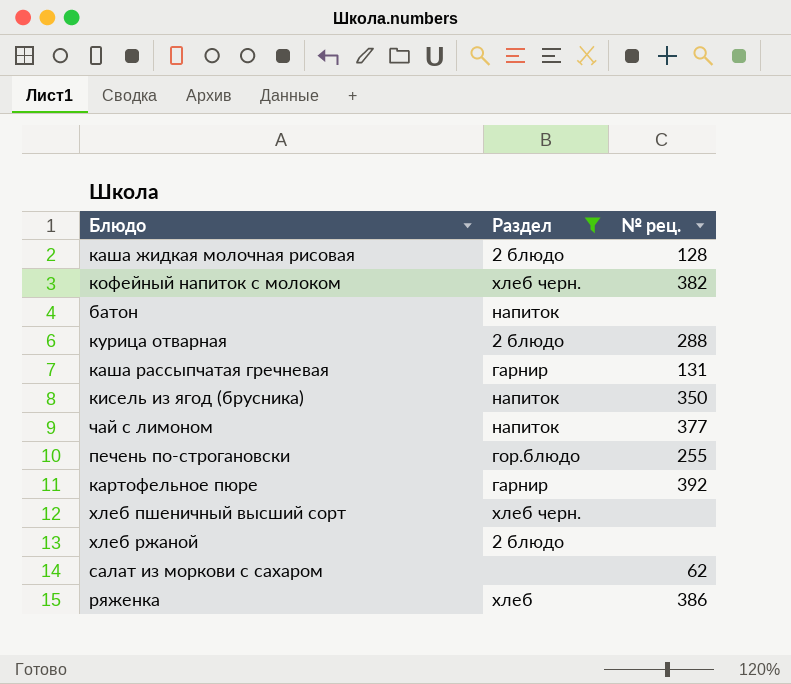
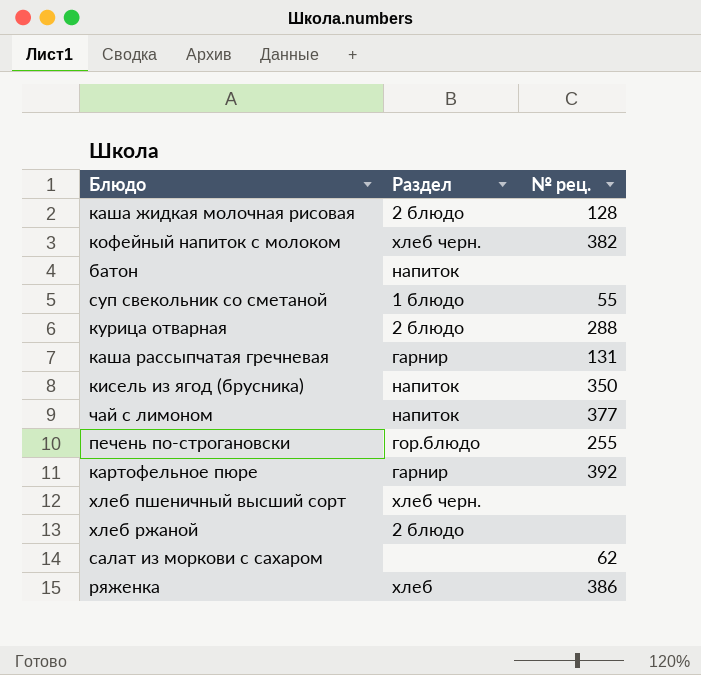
filter: Раздел != 1 блюдо -> none

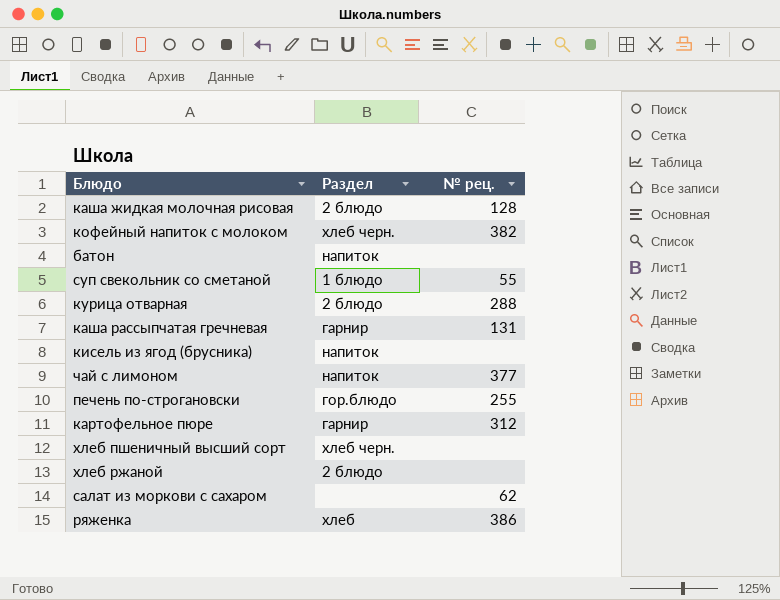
кисель из ягод (брусника) | № рец.: 350 -> none
картофельное пюре | № рец.: 392 -> 312

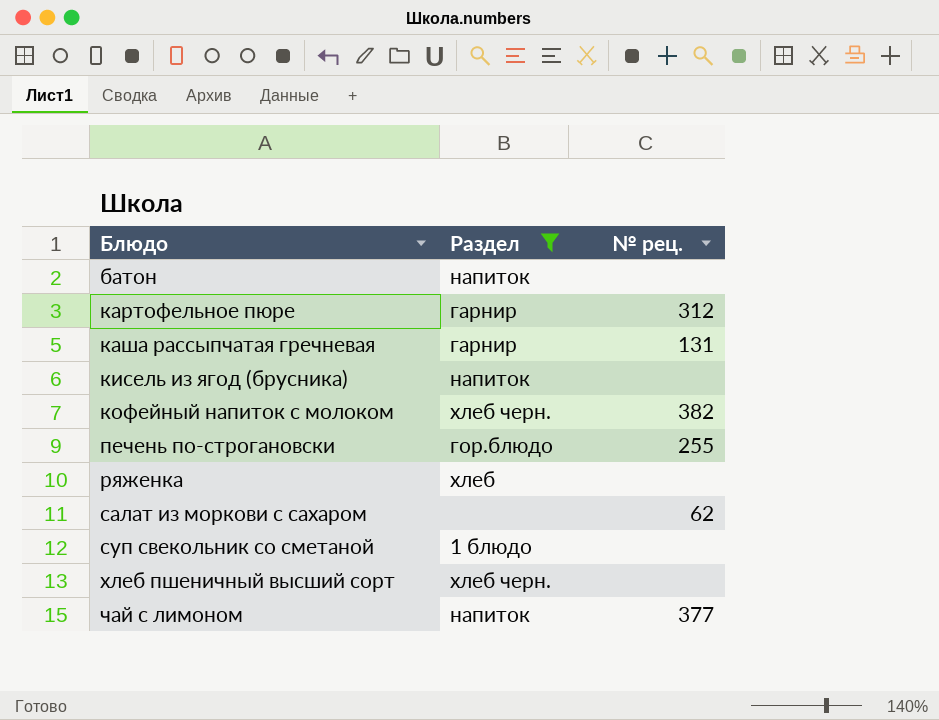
filter: none -> Раздел != 2 блюдо
row order: none -> Блюдо ascending
ряженка | № рец.: 386 -> none
суп свекольник со сметаной | № рец.: 55 -> none

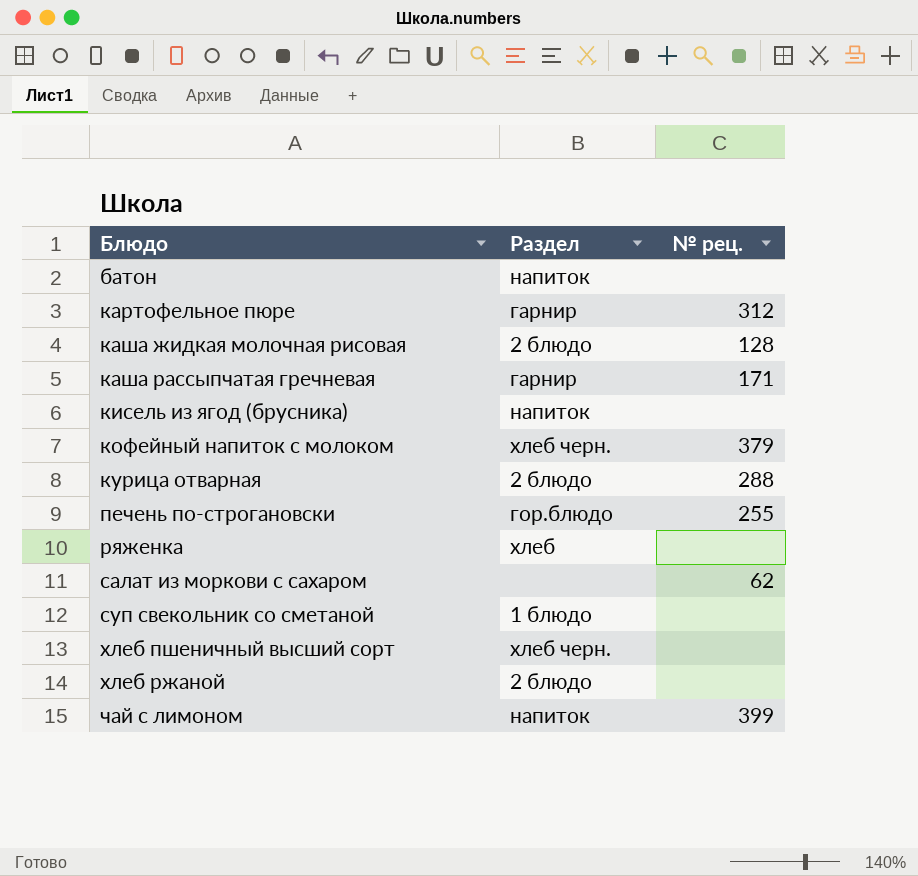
filter: Раздел != 2 блюдо -> none
каша рассыпчатая гречневая | № рец.: 131 -> 171
кофейный напиток с молоком | № рец.: 382 -> 379
чай с лимоном | № рец.: 377 -> 399

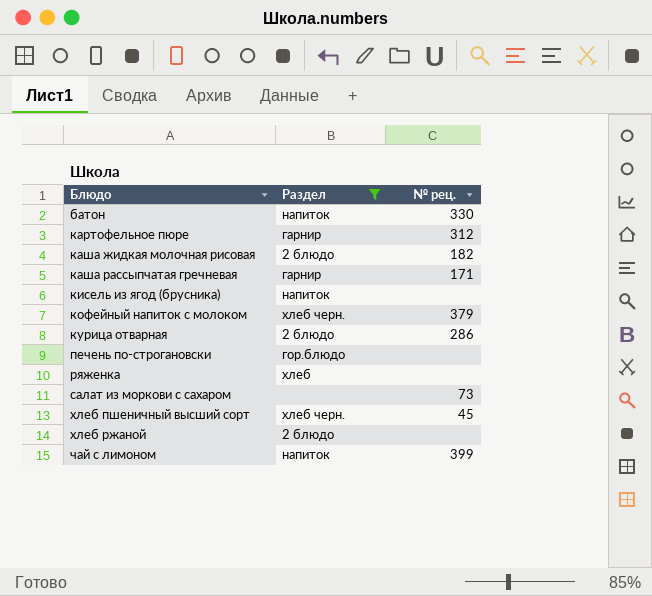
filter: none -> Раздел != 1 блюдо
батон | № рец.: none -> 330
каша жидкая молочная рисовая | № рец.: 128 -> 182
курица отварная | № рец.: 288 -> 286
печень по-строгановски | № рец.: 255 -> none
салат из моркови с сахаром | № рец.: 62 -> 73
хлеб пшеничный высший сорт | № рец.: none -> 45

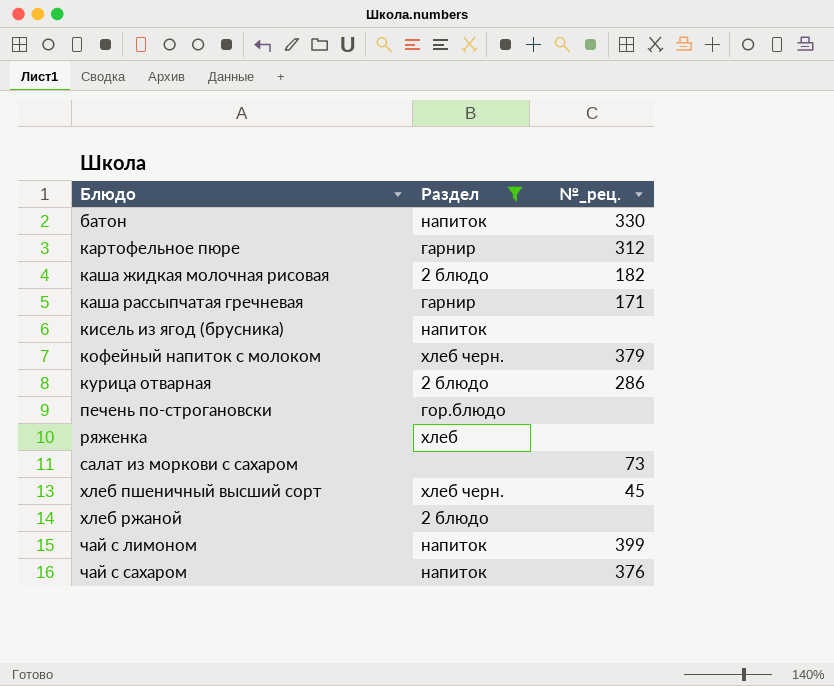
column name: № рец. -> №_рец.
row чай с сахаром: none -> напиток | 376

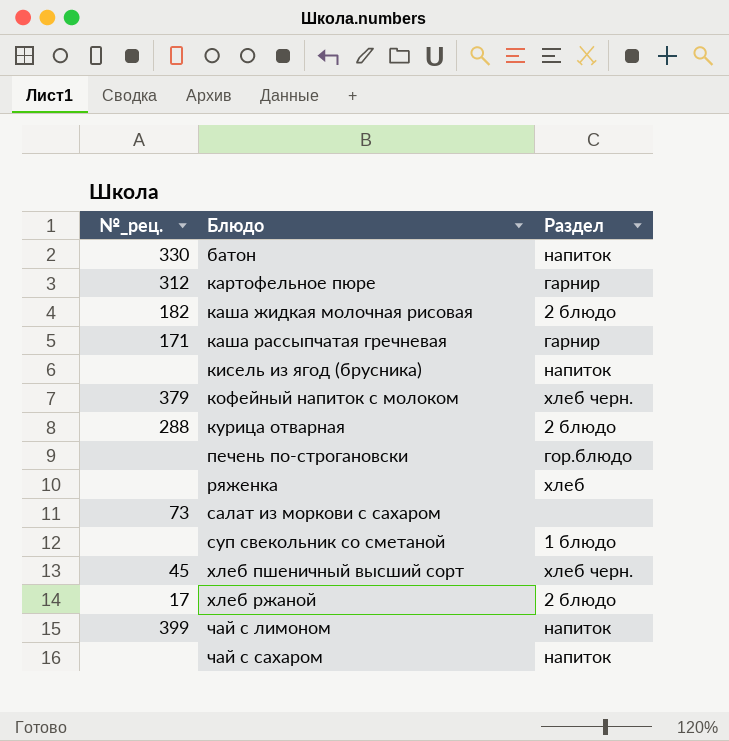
filter: Раздел != 1 блюдо -> none
column №_рец. | position: 3 -> 1
курица отварная | №_рец.: 286 -> 288
хлеб ржаной | №_рец.: none -> 17
чай с сахаром | №_рец.: 376 -> none

